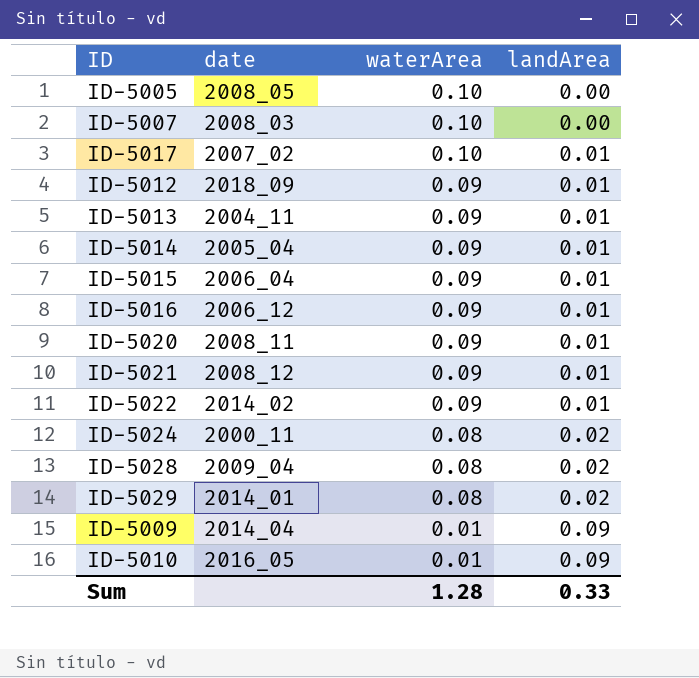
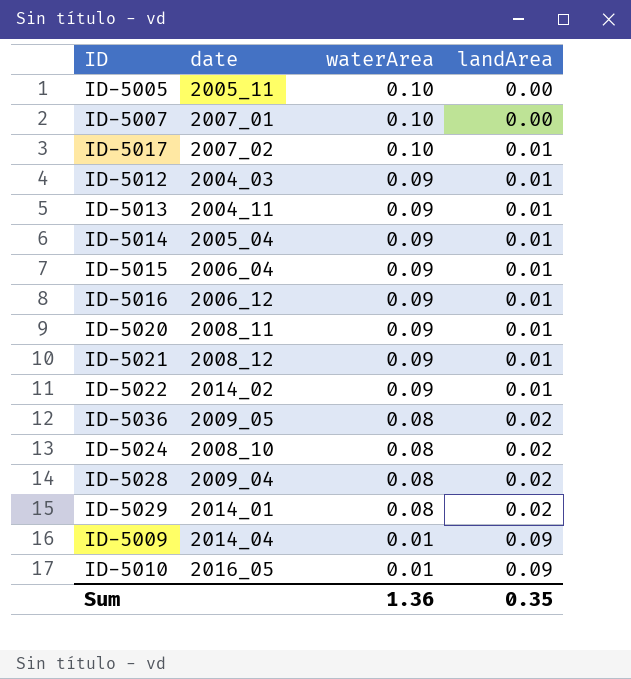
ID-5005 | date: 2008_05 -> 2005_11
ID-5007 | date: 2008_03 -> 2007_01
ID-5012 | date: 2018_09 -> 2004_03
row ID-5036: none -> 2009_05 | 0.08 | 0.02
ID-5024 | date: 2000_11 -> 2008_10
Sum | waterArea: 1.28 -> 1.36
Sum | landArea: 0.33 -> 0.35

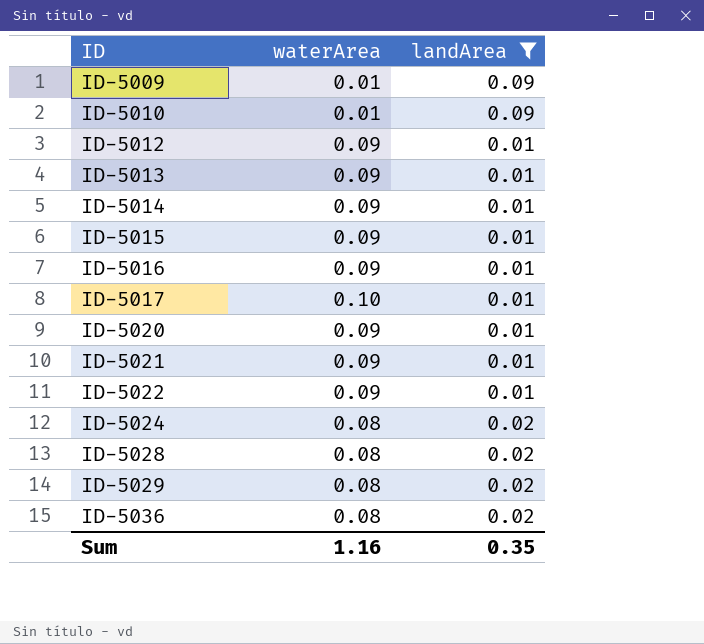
filter: none -> landArea != 0.00
row order: waterArea descending -> ID ascending
column date | position: 2 -> none
Sum | waterArea: 1.36 -> 1.16

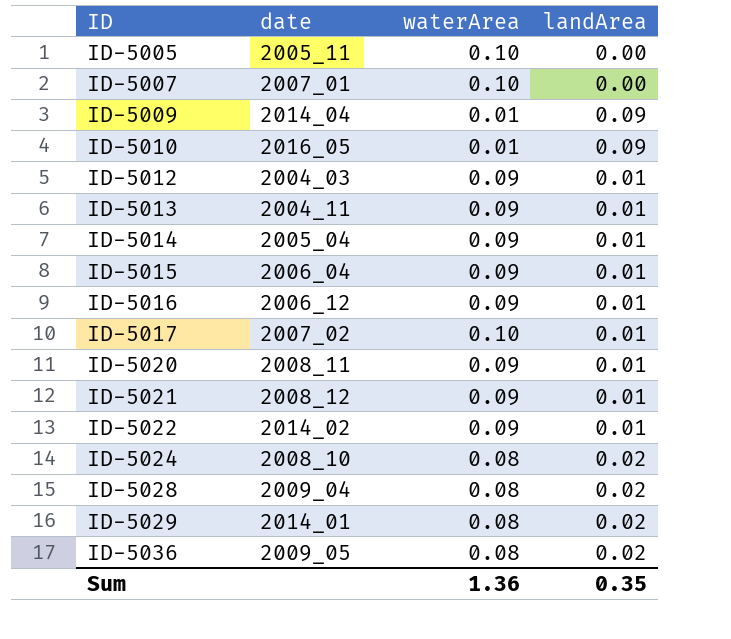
filter: landArea != 0.00 -> none
column date | position: none -> 2
Sum | waterArea: 1.16 -> 1.36

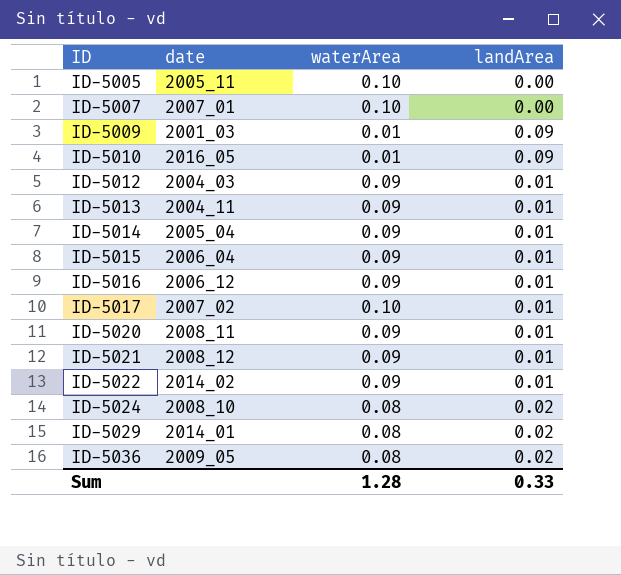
row ID-5028: 2009_04 | 0.08 | 0.02 -> none
ID-5009 | date: 2014_04 -> 2001_03
Sum | waterArea: 1.36 -> 1.28
Sum | landArea: 0.35 -> 0.33

